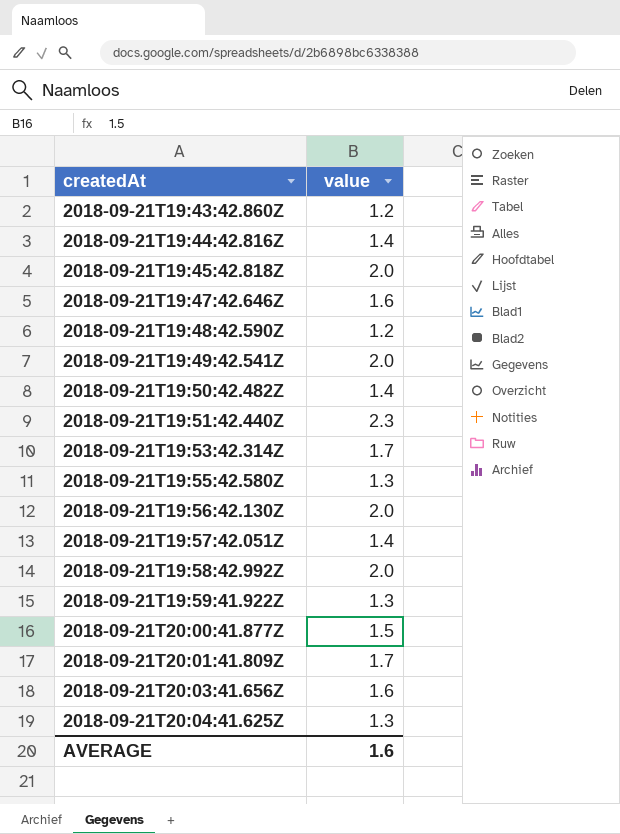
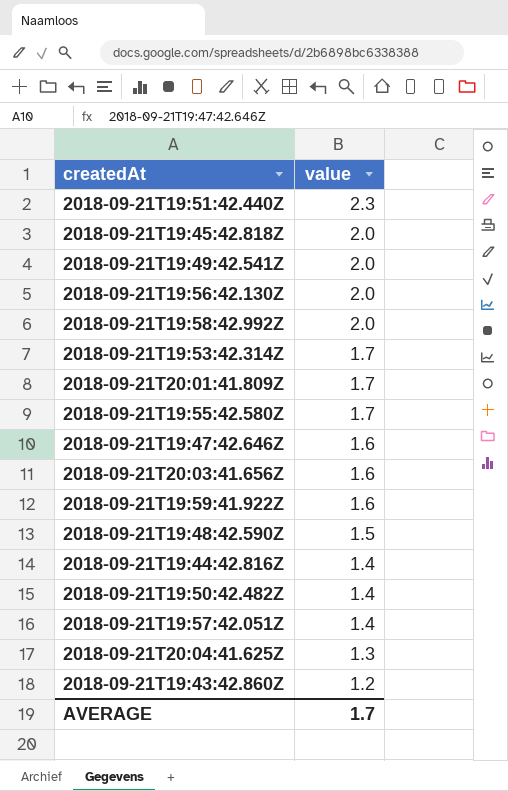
row order: createdAt ascending -> value descending
row 2018-09-21T20:00:41.877Z: 1.5 -> none
2018-09-21T19:55:42.580Z | value: 1.3 -> 1.7
2018-09-21T19:59:41.922Z | value: 1.3 -> 1.6
2018-09-21T19:48:42.590Z | value: 1.2 -> 1.5
AVERAGE | value: 1.6 -> 1.7

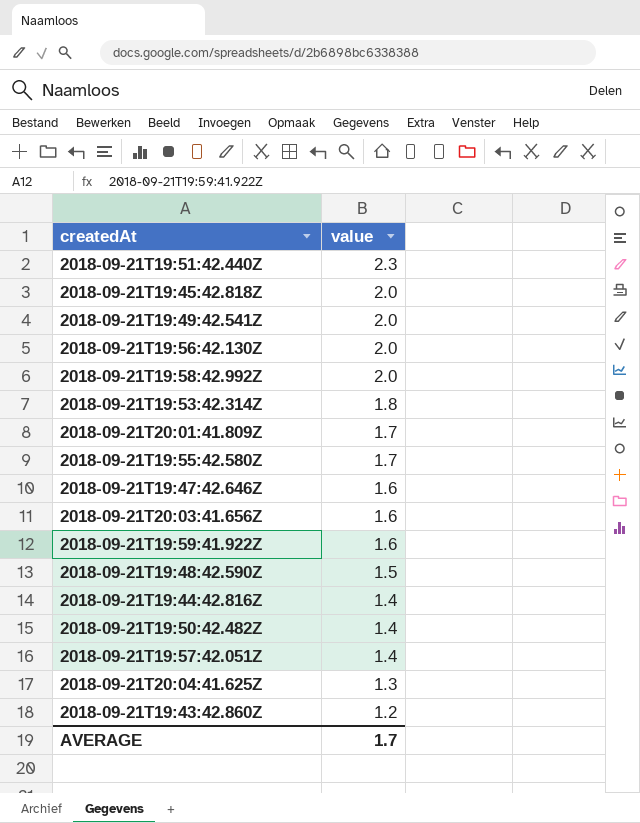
2018-09-21T19:53:42.314Z | value: 1.7 -> 1.8

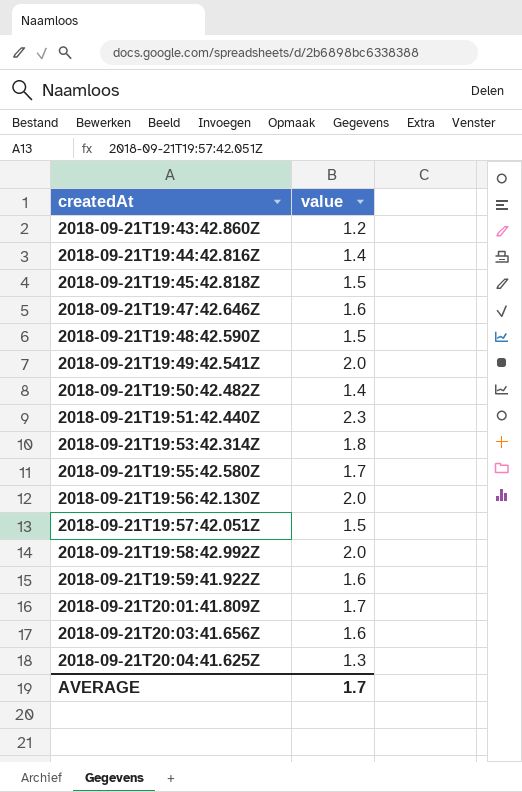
row order: value descending -> createdAt ascending
2018-09-21T19:45:42.818Z | value: 2.0 -> 1.5
2018-09-21T19:57:42.051Z | value: 1.4 -> 1.5

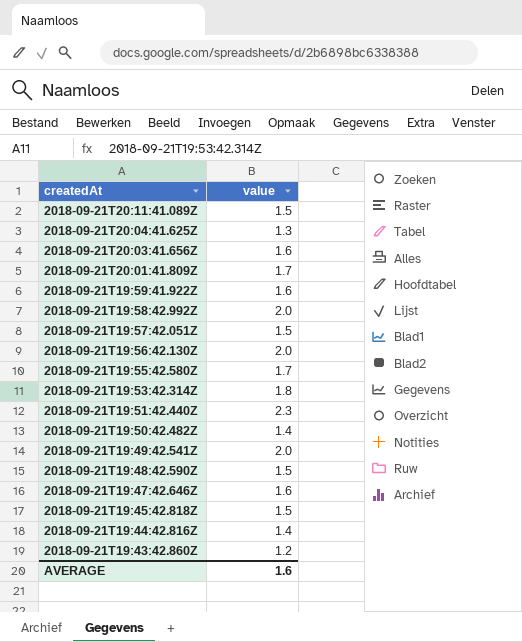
row order: createdAt ascending -> createdAt descending
row 2018-09-21T20:11:41.089Z: none -> 1.5
AVERAGE | value: 1.7 -> 1.6

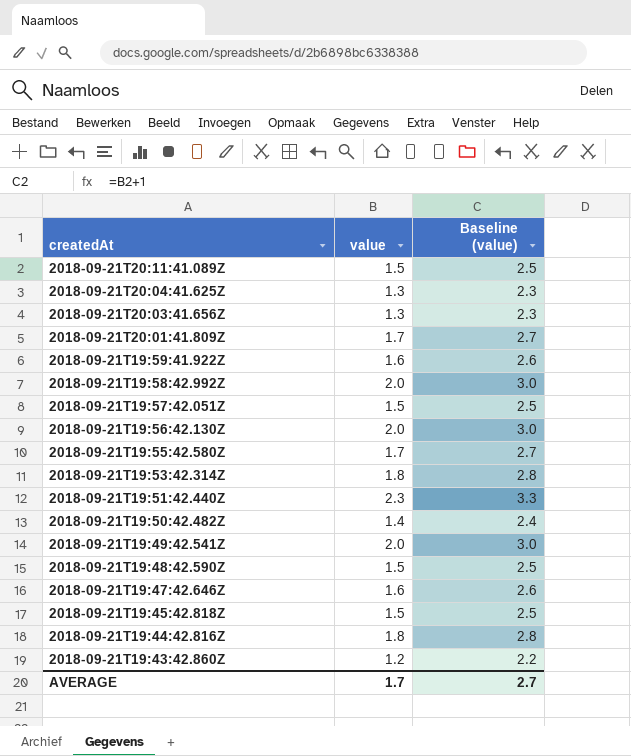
column Baseline (value) | formula: none -> [value] + 1
2018-09-21T20:03:41.656Z | value: 1.6 -> 1.3
2018-09-21T19:44:42.816Z | value: 1.4 -> 1.8
AVERAGE | value: 1.6 -> 1.7

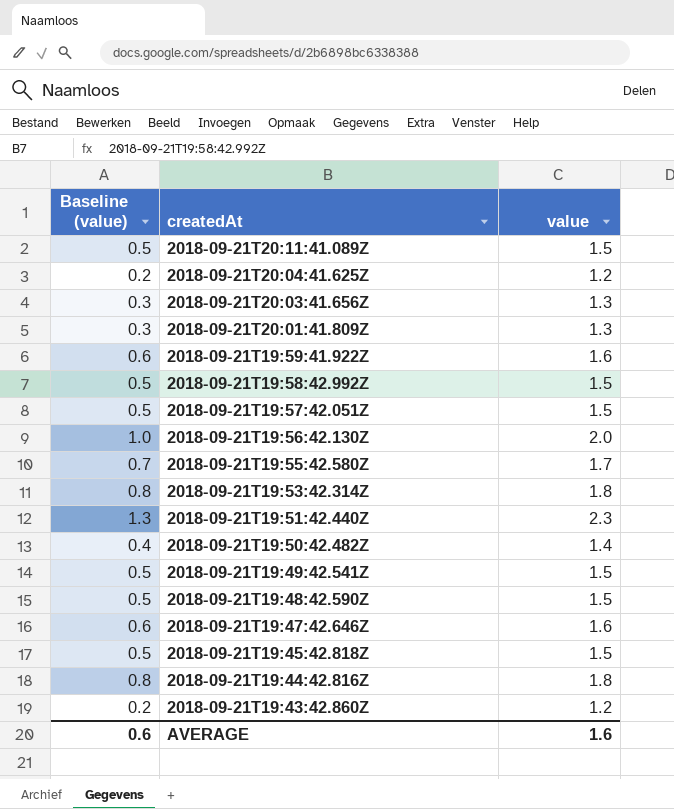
column Baseline (value) | formula: [value] + 1 -> [value] - 1
column Baseline (value) | position: 3 -> 1
2018-09-21T20:04:41.625Z | value: 1.3 -> 1.2
2018-09-21T20:01:41.809Z | value: 1.7 -> 1.3
2018-09-21T19:58:42.992Z | value: 2.0 -> 1.5
2018-09-21T19:49:42.541Z | value: 2.0 -> 1.5
AVERAGE | Baseline (value): 2.7 -> 0.6
AVERAGE | value: 1.7 -> 1.6

